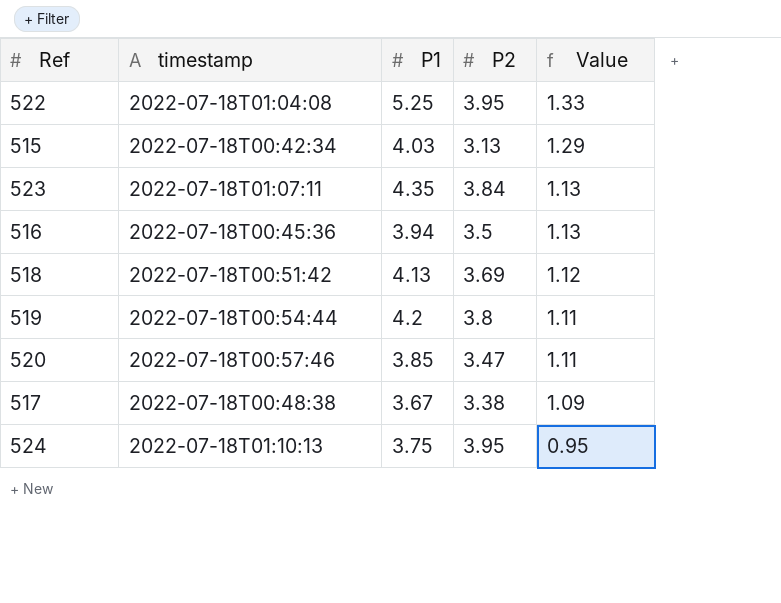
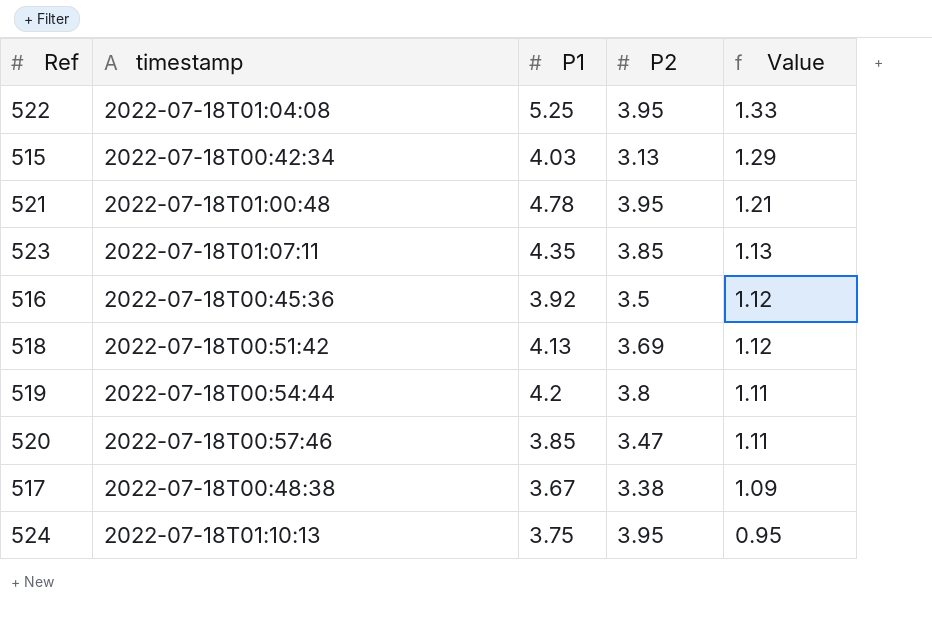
row 521: none -> 2022-07-18T01:00:48 | 4.78 | 3.95 | 1.21
523 | P2: 3.84 -> 3.85
516 | P1: 3.94 -> 3.92
516 | Value: 1.13 -> 1.12

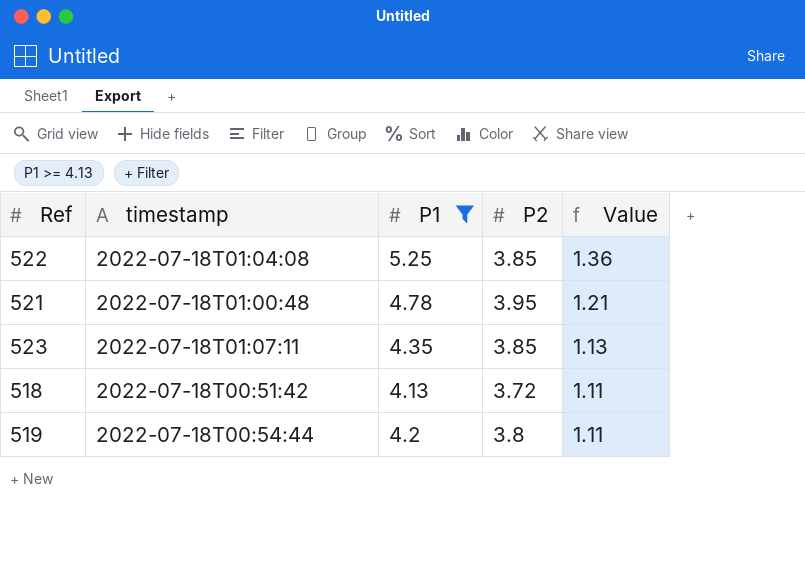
filter: none -> P1 >= 4.13
522 | P2: 3.95 -> 3.85
522 | Value: 1.33 -> 1.36
518 | P2: 3.69 -> 3.72
518 | Value: 1.12 -> 1.11

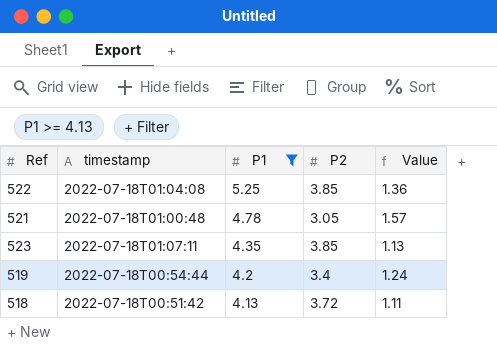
row order: Value descending -> P1 descending
521 | P2: 3.95 -> 3.05
521 | Value: 1.21 -> 1.57
519 | P2: 3.8 -> 3.4
519 | Value: 1.11 -> 1.24

